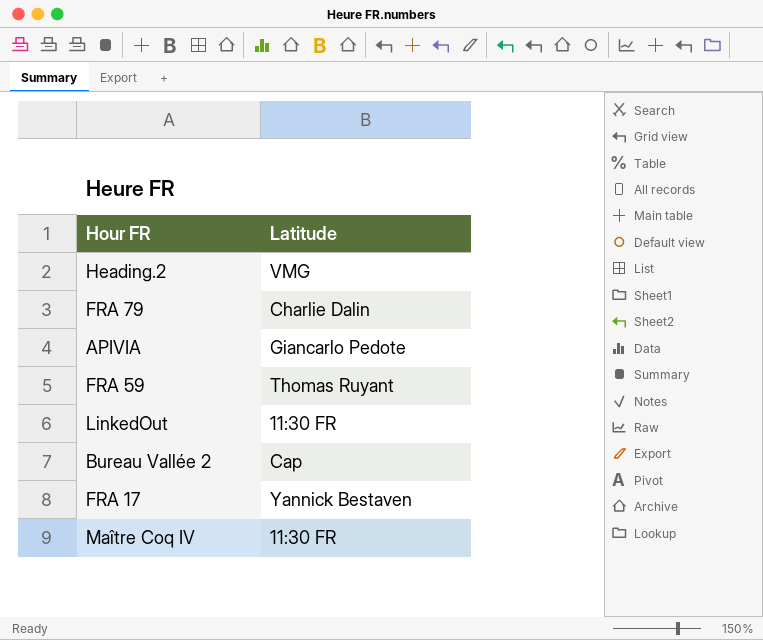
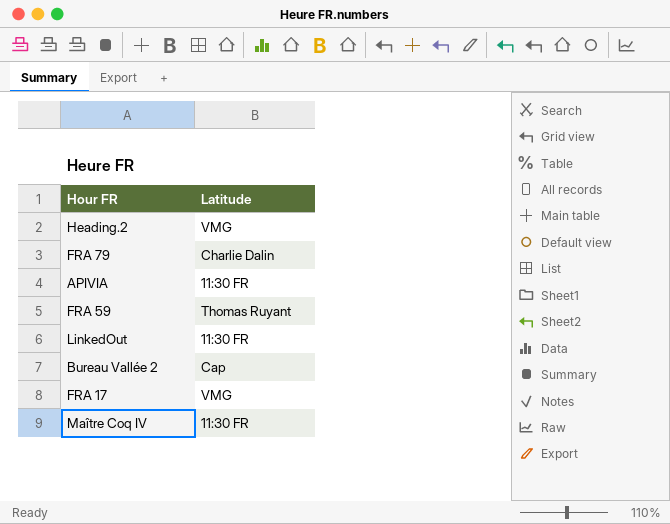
APIVIA | Latitude: Giancarlo Pedote -> 11:30 FR
FRA 17 | Latitude: Yannick Bestaven -> VMG

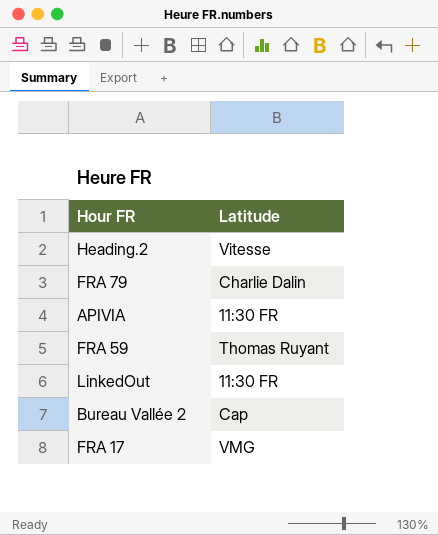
row Maître Coq IV: 11:30 FR -> none
Heading.2 | Latitude: VMG -> Vitesse

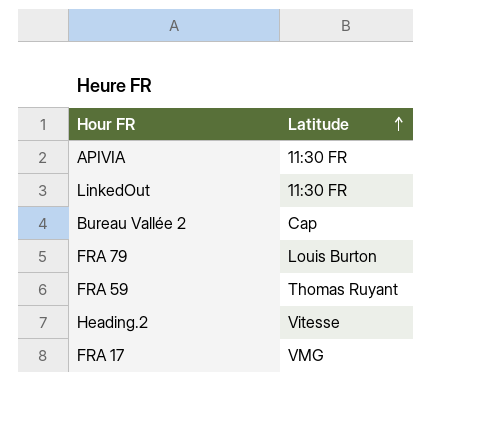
row order: none -> Latitude ascending
FRA 79 | Latitude: Charlie Dalin -> Louis Burton

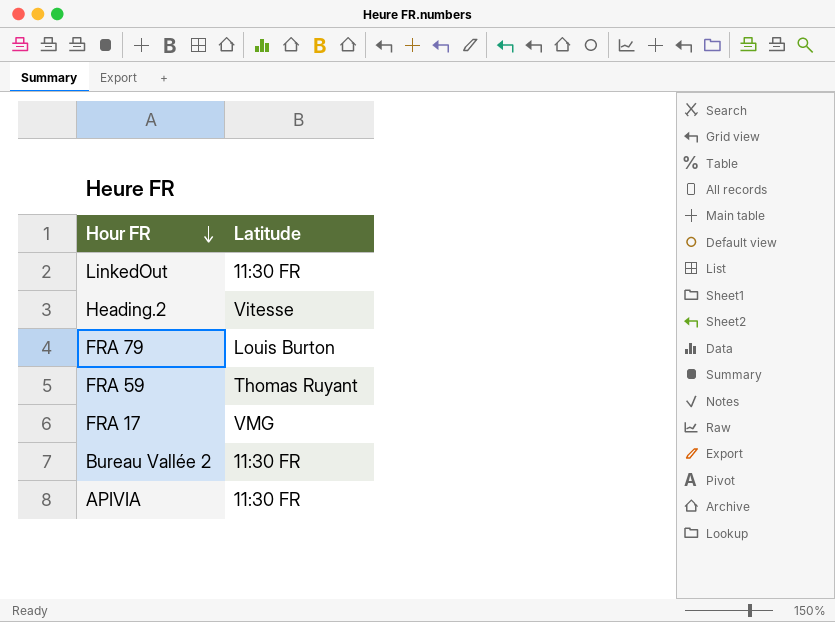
row order: Latitude ascending -> Hour FR descending
Bureau Vallée 2 | Latitude: Cap -> 11:30 FR

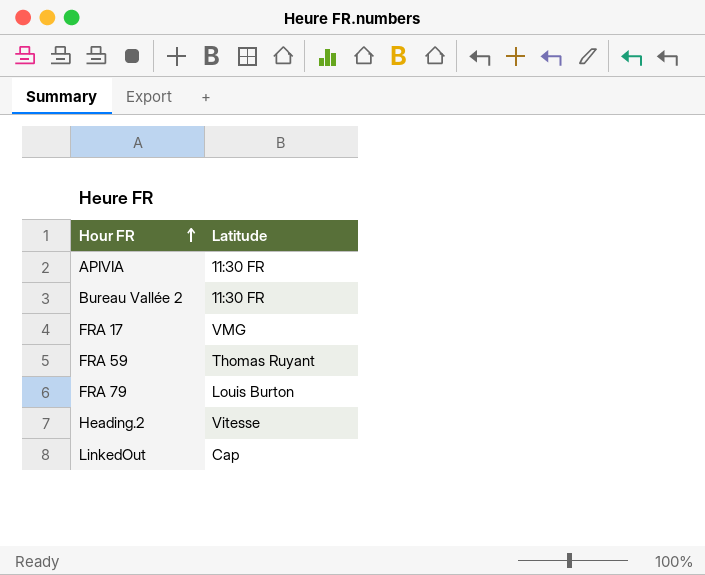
row order: Hour FR descending -> Hour FR ascending
LinkedOut | Latitude: 11:30 FR -> Cap

